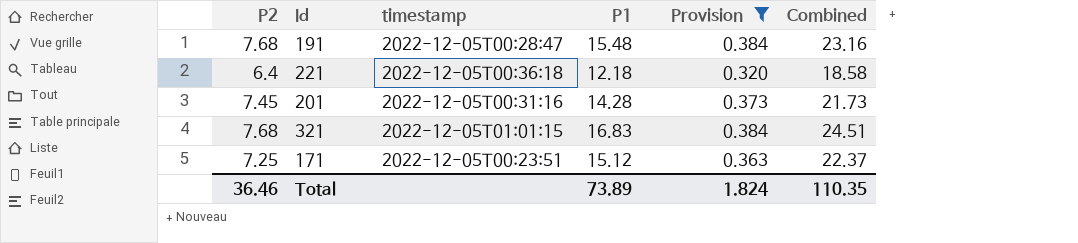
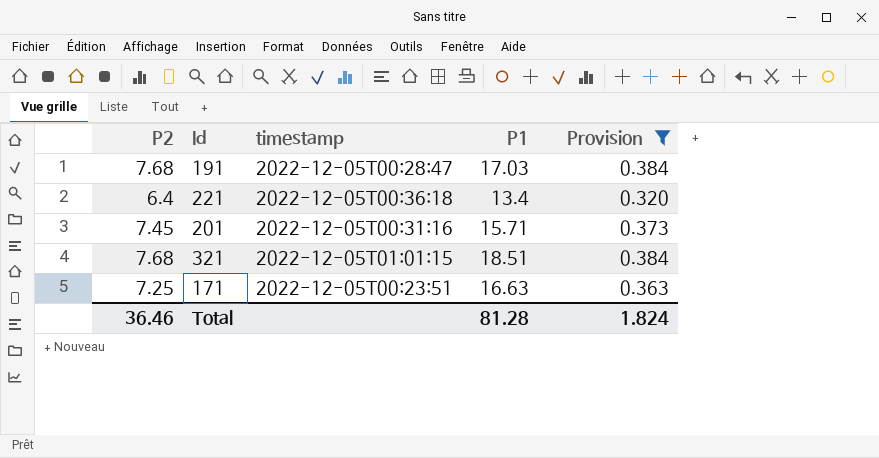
column Combined | formula: [P2] + [P1] -> none
191 | P1: 15.48 -> 17.03
221 | P1: 12.18 -> 13.4
201 | P1: 14.28 -> 15.71
321 | P1: 16.83 -> 18.51
171 | P1: 15.12 -> 16.63
Total | P1: 73.89 -> 81.28

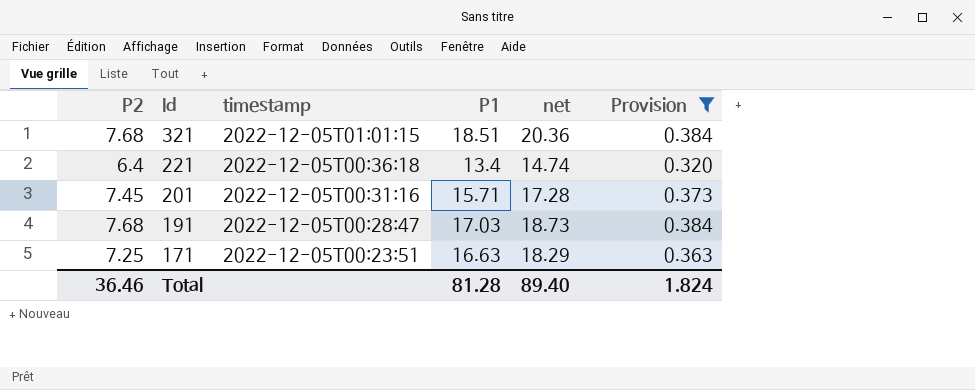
row order: none -> Id descending
column net | formula: none -> [P1] * 1.1

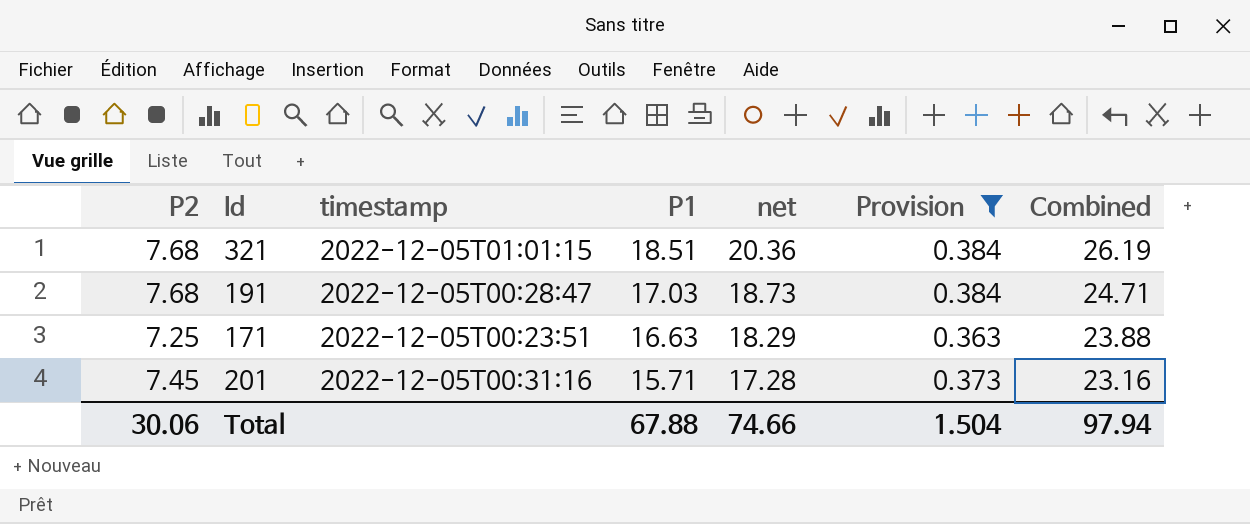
row order: Id descending -> P1 descending
column Combined | formula: none -> [P2] + [P1]
row 221: 6.4 | 2022-12-05T00:36:18 | 13.4 | 14.74 | 0.320 -> none
Total | P2: 36.46 -> 30.06
Total | P1: 81.28 -> 67.88
Total | net: 89.40 -> 74.66
Total | Provision: 1.824 -> 1.504

